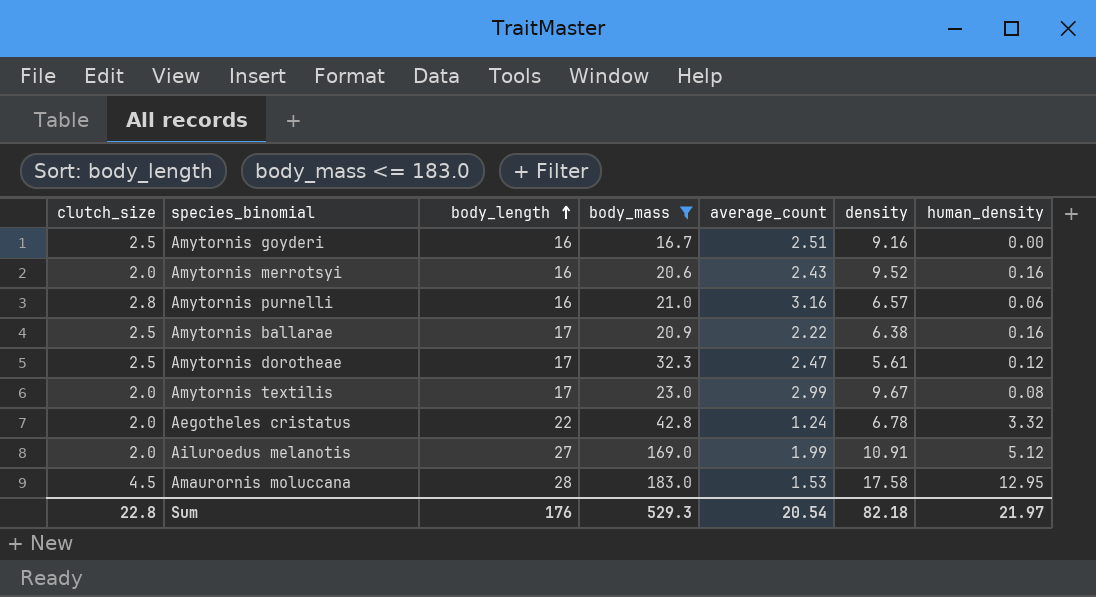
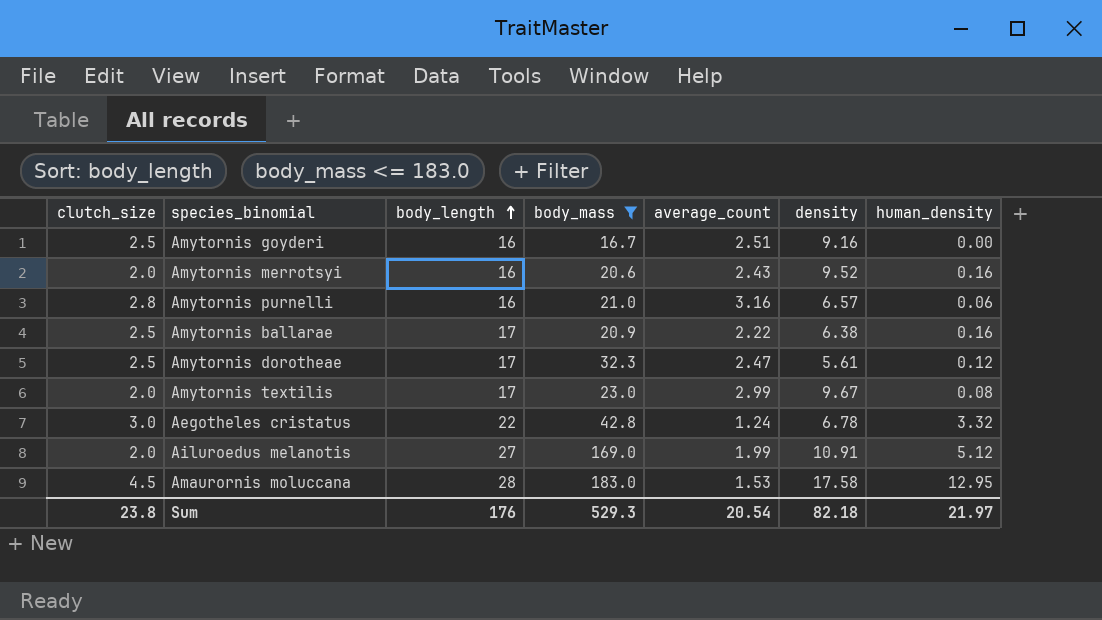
Aegotheles cristatus | clutch_size: 2.0 -> 3.0
Sum | clutch_size: 22.8 -> 23.8

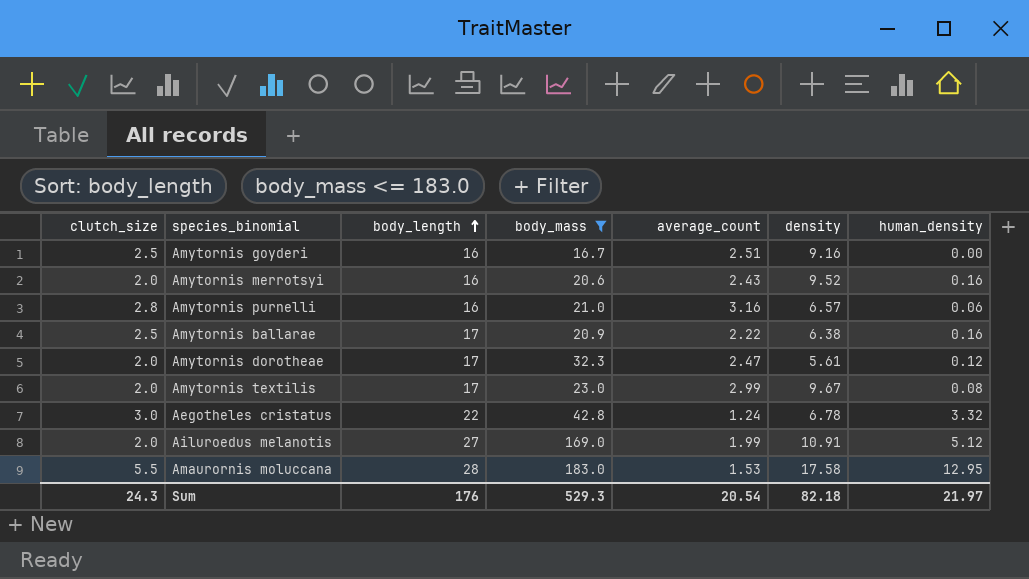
Amytornis dorotheae | clutch_size: 2.5 -> 2.0
Amaurornis moluccana | clutch_size: 4.5 -> 5.5
Sum | clutch_size: 23.8 -> 24.3

